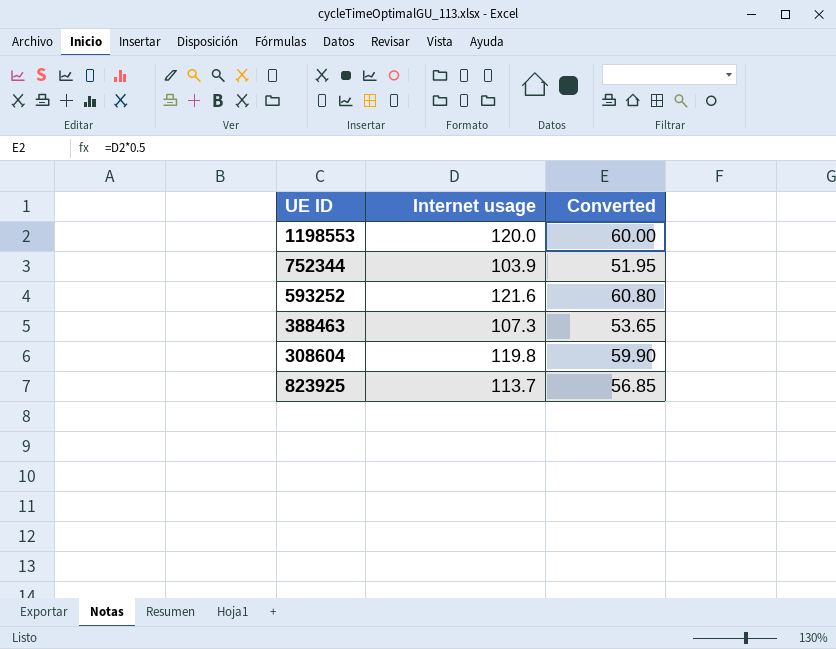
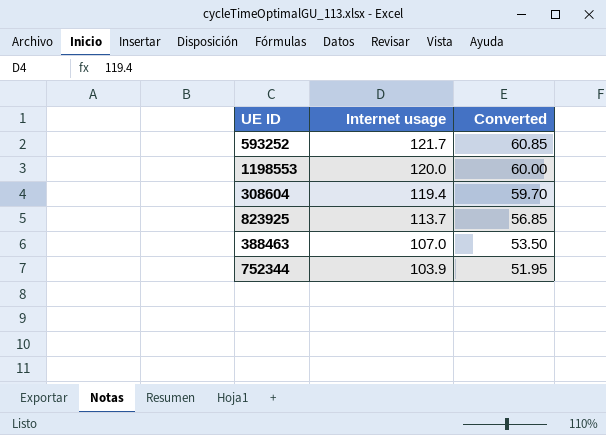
row order: none -> Internet usage descending
593252 | Internet usage: 121.6 -> 121.7
593252 | Converted: 60.80 -> 60.85
308604 | Internet usage: 119.8 -> 119.4
308604 | Converted: 59.90 -> 59.70
388463 | Internet usage: 107.3 -> 107.0
388463 | Converted: 53.65 -> 53.50

